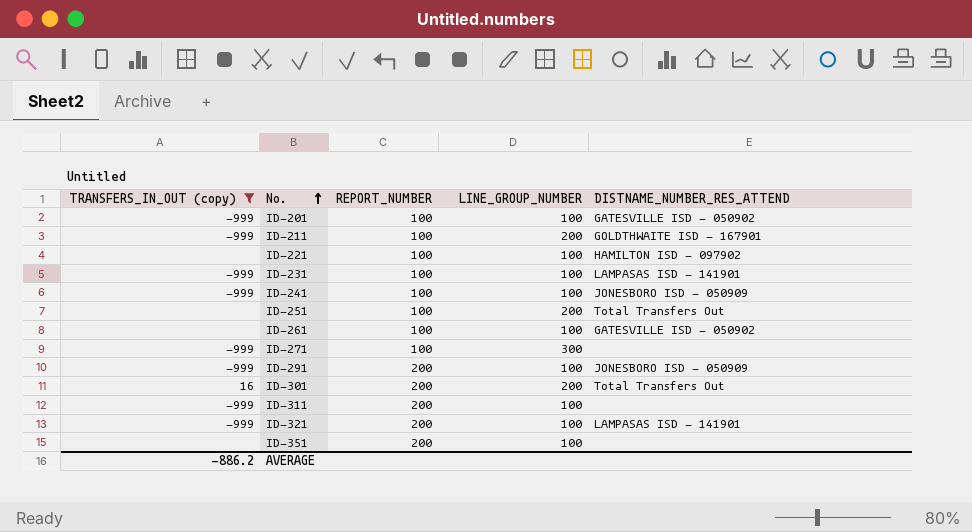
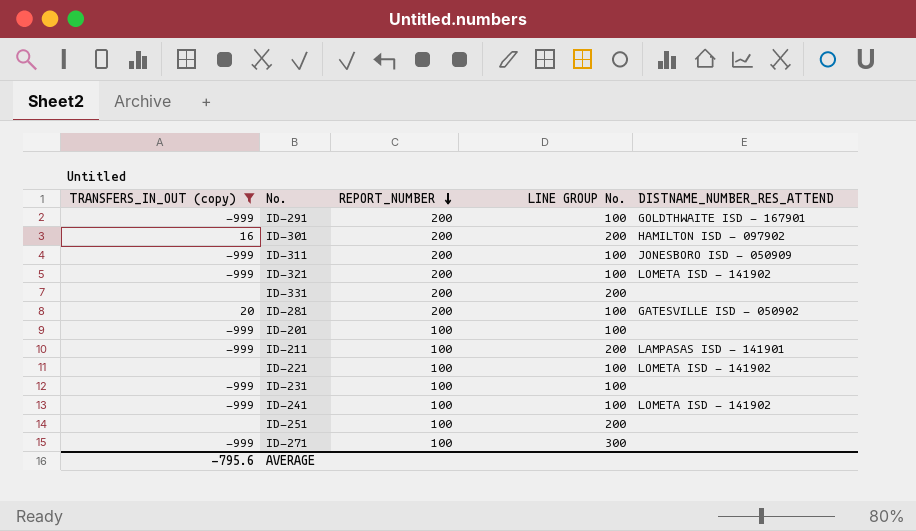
row order: No. ascending -> REPORT_NUMBER descending
column name: LINE_GROUP_NUMBER -> LINE GROUP No.
row ID-261: none | 100 | 100 | GATESVILLE ISD - 050902 -> none
row ID-351: none | 200 | 100 | none -> none
ID-291 | DISTNAME_NUMBER_RES_ATTEND: JONESBORO ISD - 050909 -> GOLDTHWAITE ISD - 167901
ID-301 | DISTNAME_NUMBER_RES_ATTEND: Total Transfers Out -> HAMILTON ISD - 097902
ID-311 | DISTNAME_NUMBER_RES_ATTEND: none -> JONESBORO ISD - 050909
ID-321 | DISTNAME_NUMBER_RES_ATTEND: LAMPASAS ISD - 141901 -> LOMETA ISD - 141902
row ID-331: none -> none | 200 | 200 | none
row ID-281: none -> 20 | 200 | 100 | GATESVILLE ISD - 050902
ID-201 | DISTNAME_NUMBER_RES_ATTEND: GATESVILLE ISD - 050902 -> none
ID-211 | DISTNAME_NUMBER_RES_ATTEND: GOLDTHWAITE ISD - 167901 -> LAMPASAS ISD - 141901
ID-221 | DISTNAME_NUMBER_RES_ATTEND: HAMILTON ISD - 097902 -> LOMETA ISD - 141902
ID-231 | DISTNAME_NUMBER_RES_ATTEND: LAMPASAS ISD - 141901 -> none
ID-241 | DISTNAME_NUMBER_RES_ATTEND: JONESBORO ISD - 050909 -> LOMETA ISD - 141902
ID-251 | DISTNAME_NUMBER_RES_ATTEND: Total Transfers Out -> none
AVERAGE | TRANSFERS_IN_OUT (copy): -886.2 -> -795.6

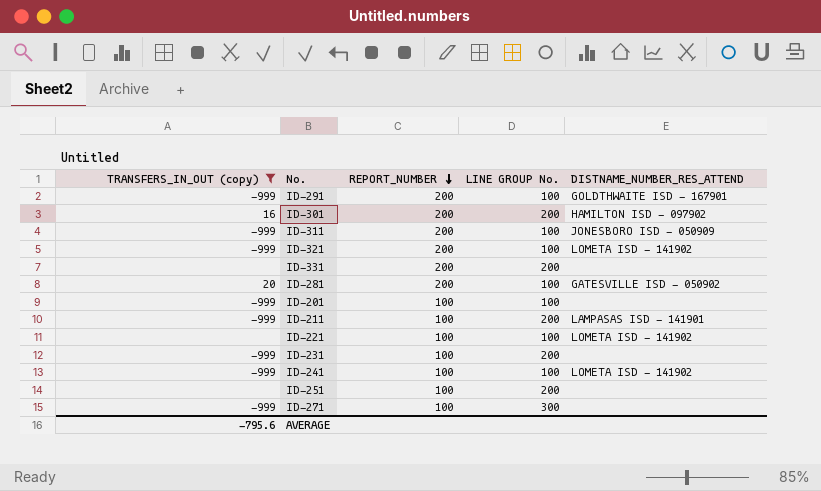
ID-231 | LINE GROUP No.: 100 -> 200

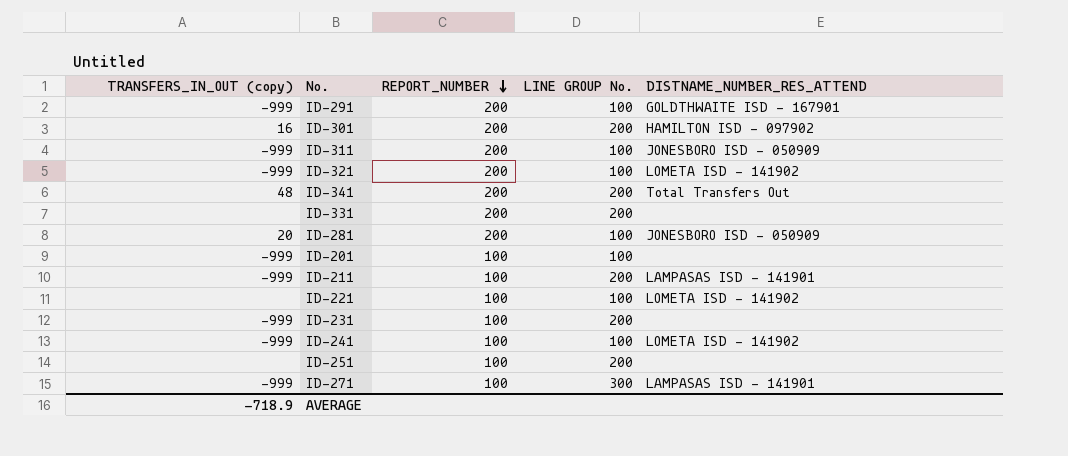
filter: TRANSFERS_IN_OUT (copy) != 48 -> none
ID-281 | DISTNAME_NUMBER_RES_ATTEND: GATESVILLE ISD - 050902 -> JONESBORO ISD - 050909
ID-271 | DISTNAME_NUMBER_RES_ATTEND: none -> LAMPASAS ISD - 141901
AVERAGE | TRANSFERS_IN_OUT (copy): -795.6 -> -718.9

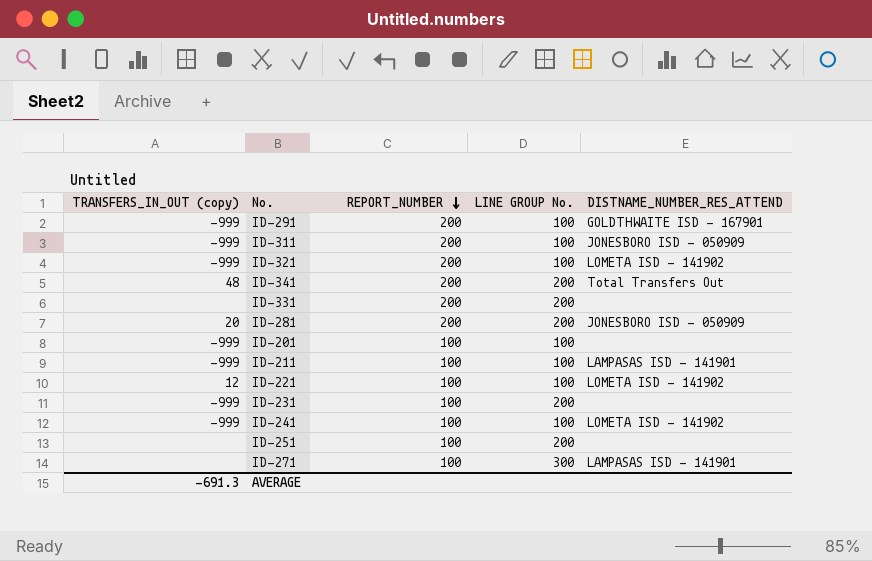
row ID-301: 16 | 200 | 200 | HAMILTON ISD - 097902 -> none
ID-281 | LINE GROUP No.: 100 -> 200
ID-211 | LINE GROUP No.: 200 -> 100
ID-221 | TRANSFERS_IN_OUT (copy): none -> 12
ID-271 | TRANSFERS_IN_OUT (copy): -999 -> none
AVERAGE | TRANSFERS_IN_OUT (copy): -718.9 -> -691.3

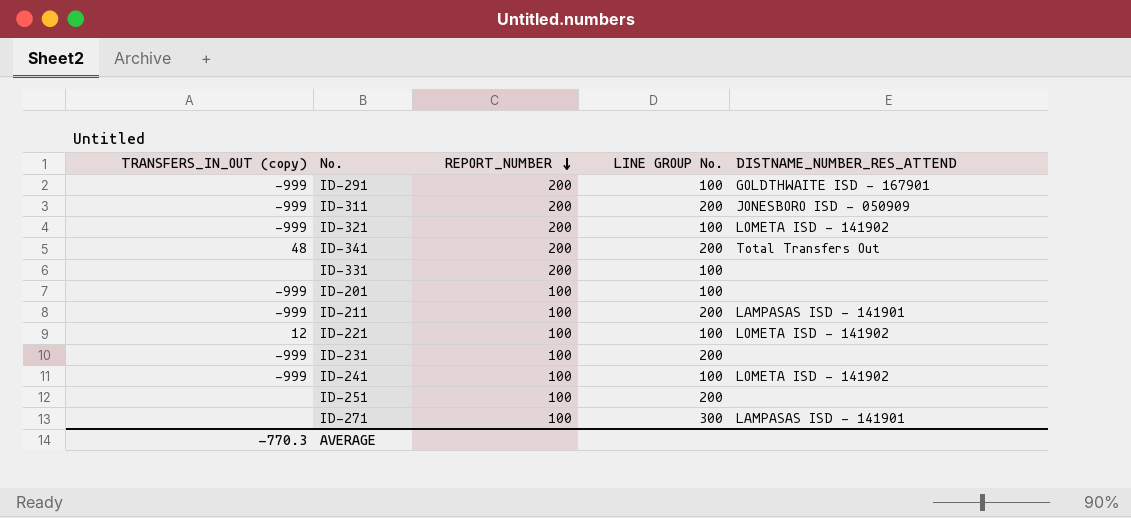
row ID-281: 20 | 200 | 200 | JONESBORO ISD - 050909 -> none
ID-311 | LINE GROUP No.: 100 -> 200
ID-331 | LINE GROUP No.: 200 -> 100
ID-211 | LINE GROUP No.: 100 -> 200
AVERAGE | TRANSFERS_IN_OUT (copy): -691.3 -> -770.3

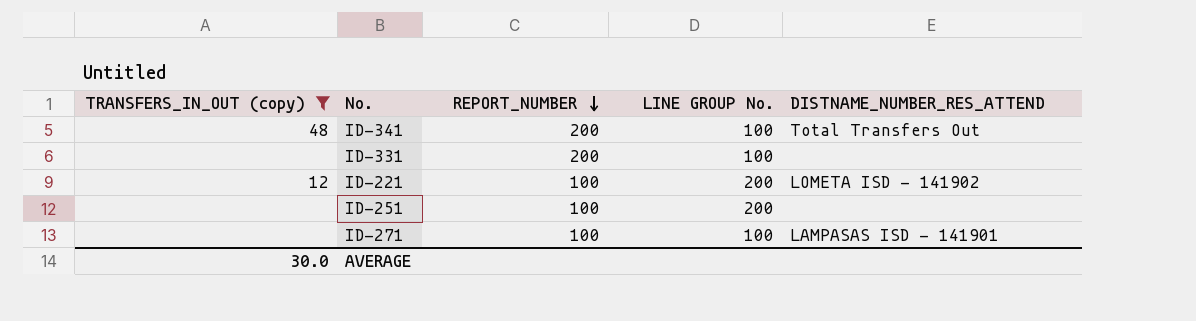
filter: none -> TRANSFERS_IN_OUT (copy) != -999
ID-341 | LINE GROUP No.: 200 -> 100
ID-221 | LINE GROUP No.: 100 -> 200
ID-271 | LINE GROUP No.: 300 -> 100
AVERAGE | TRANSFERS_IN_OUT (copy): -770.3 -> 30.0

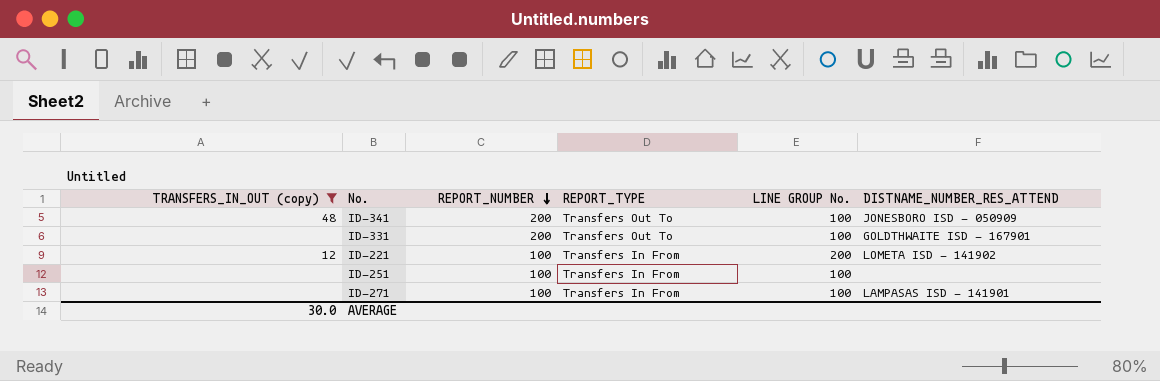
column REPORT_TYPE | position: none -> 4
ID-341 | DISTNAME_NUMBER_RES_ATTEND: Total Transfers Out -> JONESBORO ISD - 050909
ID-331 | DISTNAME_NUMBER_RES_ATTEND: none -> GOLDTHWAITE ISD - 167901
ID-251 | LINE GROUP No.: 200 -> 100

